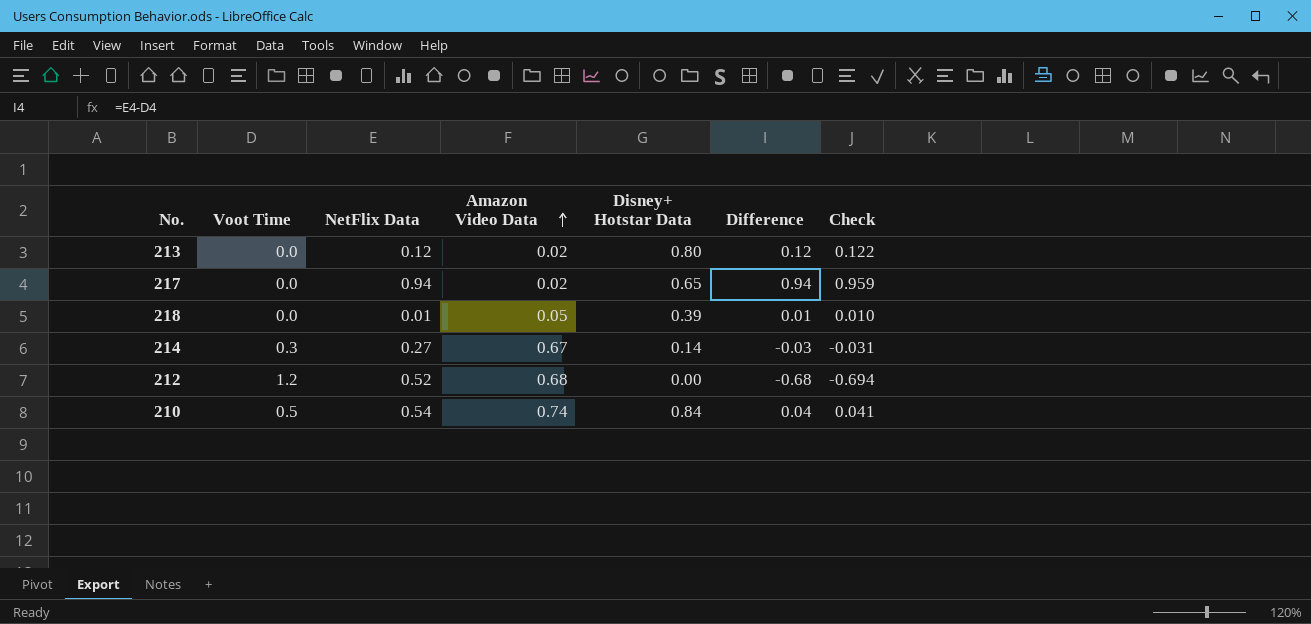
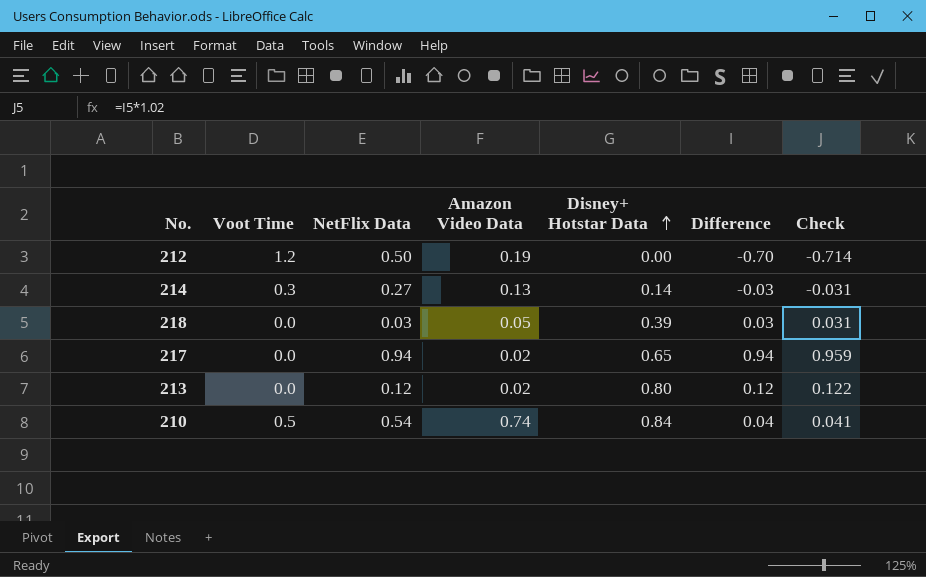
row order: Amazon Video Data ascending -> Disney+ Hotstar Data ascending
212 | NetFlix Data: 0.52 -> 0.50
212 | Amazon Video Data: 0.68 -> 0.19
212 | Difference: -0.68 -> -0.70
212 | Check: -0.694 -> -0.714
214 | Amazon Video Data: 0.67 -> 0.13
218 | NetFlix Data: 0.01 -> 0.03
218 | Difference: 0.01 -> 0.03
218 | Check: 0.010 -> 0.031

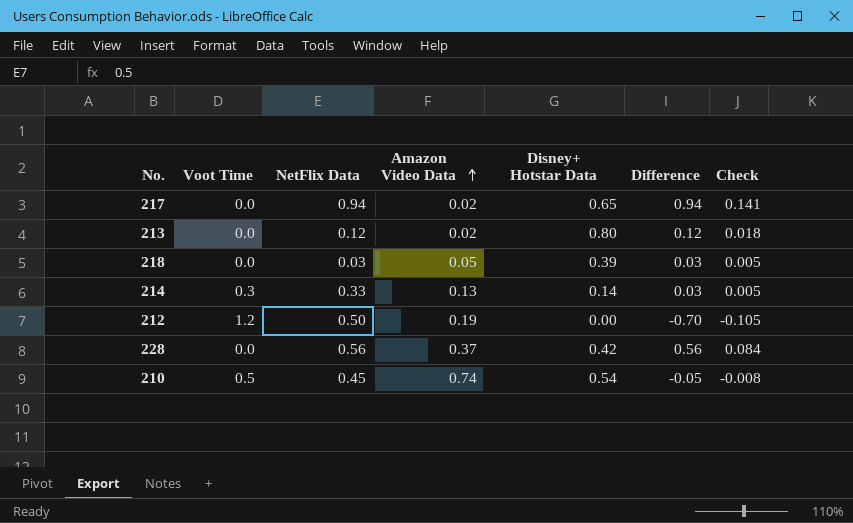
row order: Disney+ Hotstar Data ascending -> Amazon Video Data ascending
column Check | formula: [Difference] * 1.02 -> [Difference] * 0.15
214 | NetFlix Data: 0.27 -> 0.33
214 | Difference: -0.03 -> 0.03
row 228: none -> 0.0 | 0.56 | 0.37 | 0.42 | 0.56 | 0.084
210 | NetFlix Data: 0.54 -> 0.45
210 | Disney+ Hotstar Data: 0.84 -> 0.54
210 | Difference: 0.04 -> -0.05

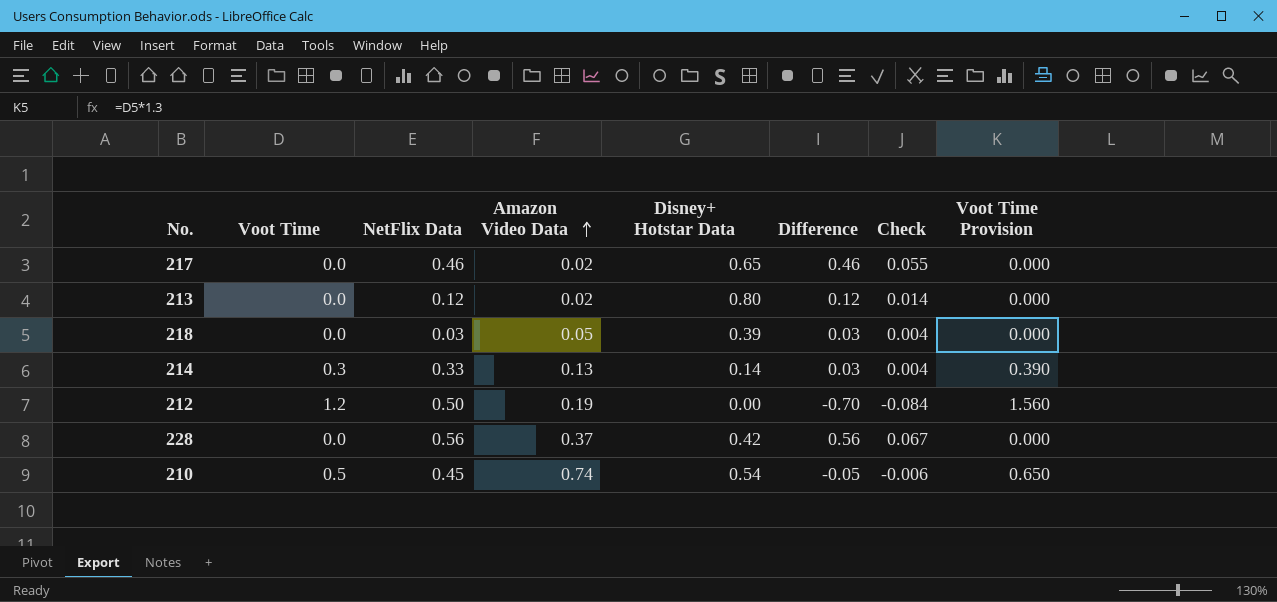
column Check | formula: [Difference] * 0.15 -> [Difference] * 0.12
column Voot Time Provision | formula: none -> [Voot Time] * 1.3
217 | NetFlix Data: 0.94 -> 0.46
217 | Difference: 0.94 -> 0.46

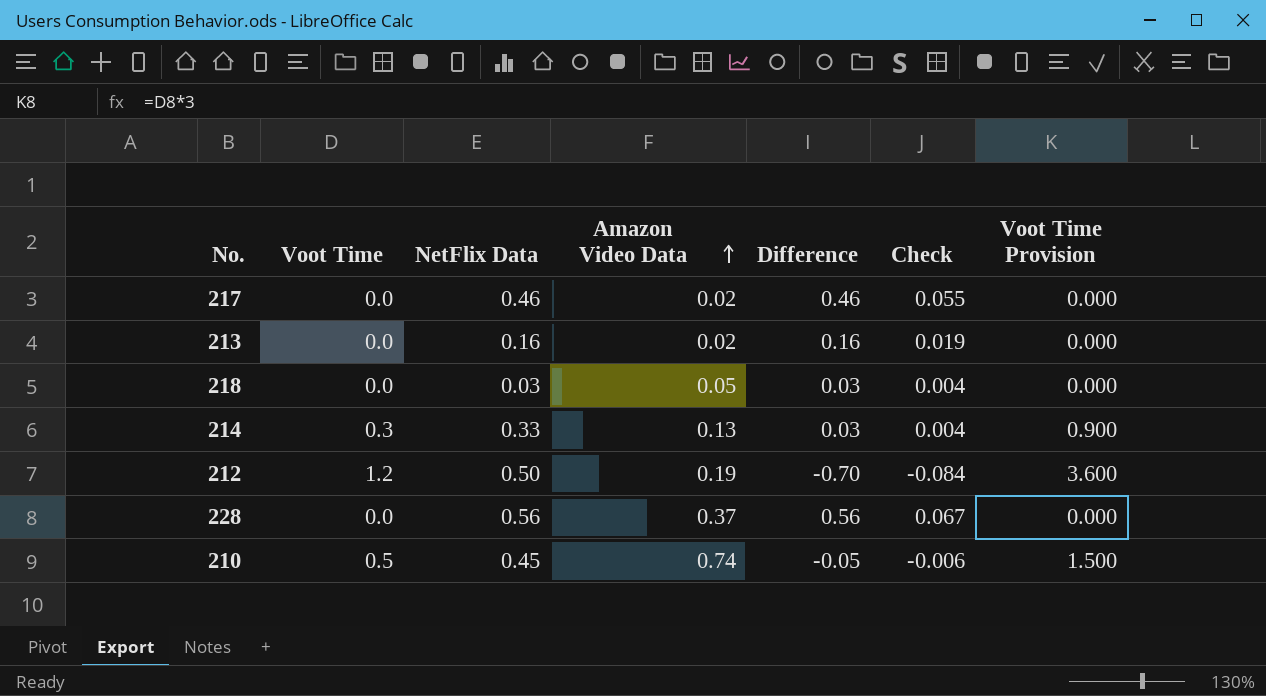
column Disney+ Hotstar Data | position: 5 -> none
column Voot Time Provision | formula: [Voot Time] * 1.3 -> [Voot Time] * 3
213 | NetFlix Data: 0.12 -> 0.16
213 | Difference: 0.12 -> 0.16
213 | Check: 0.014 -> 0.019

